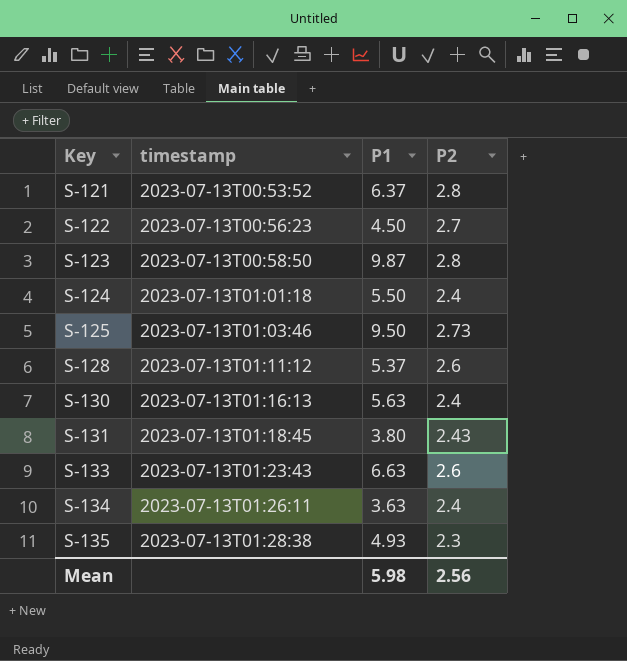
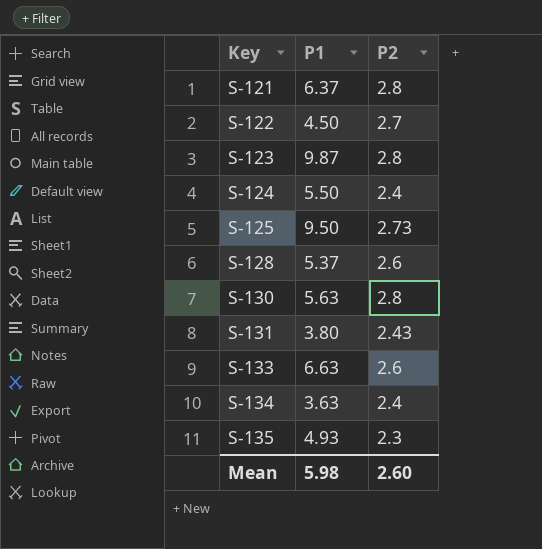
column timestamp | position: 2 -> none
S-130 | P2: 2.4 -> 2.8
Mean | P2: 2.56 -> 2.60

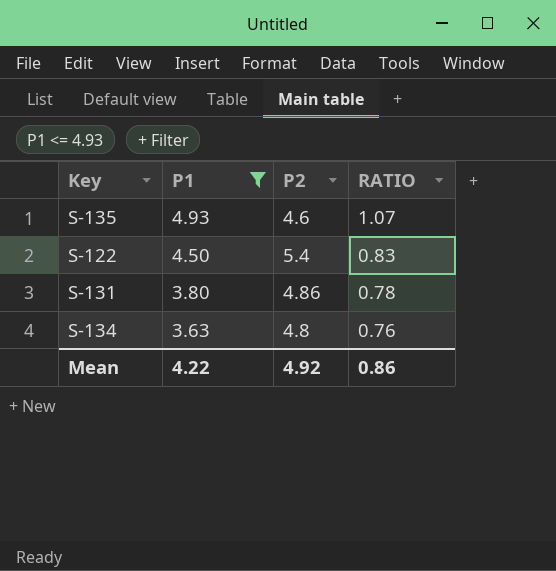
filter: none -> P1 <= 4.93
row order: Key ascending -> P1 descending
column RATIO | formula: none -> [P1] / [P2]
S-135 | P2: 2.3 -> 4.6
S-122 | P2: 2.7 -> 5.4
S-131 | P2: 2.43 -> 4.86
S-134 | P2: 2.4 -> 4.8
Mean | P1: 5.98 -> 4.22
Mean | P2: 2.60 -> 4.92

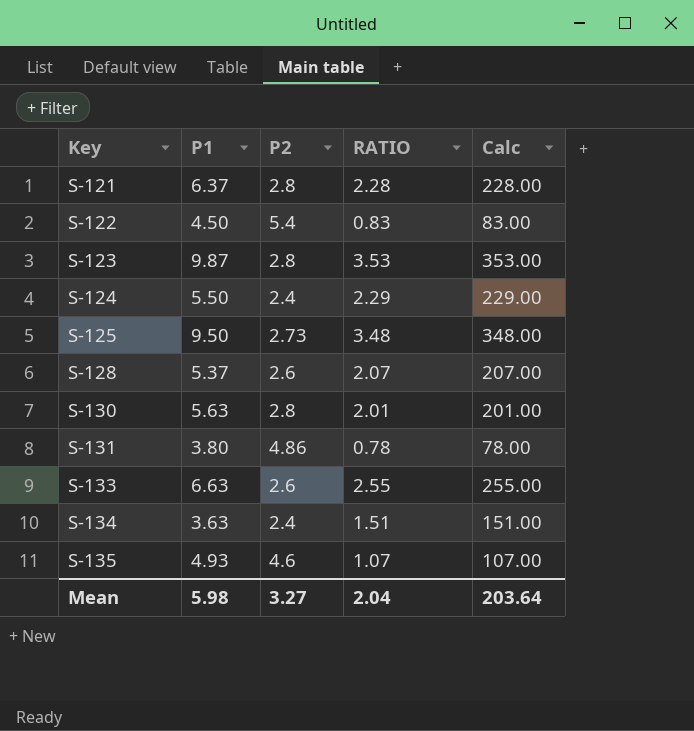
filter: P1 <= 4.93 -> none
row order: P1 descending -> Key ascending
column Calc | formula: none -> [RATIO] * 100
S-134 | P2: 4.8 -> 2.4
S-134 | RATIO: 0.76 -> 1.51
Mean | P1: 4.22 -> 5.98
Mean | P2: 4.92 -> 3.27
Mean | RATIO: 0.86 -> 2.04

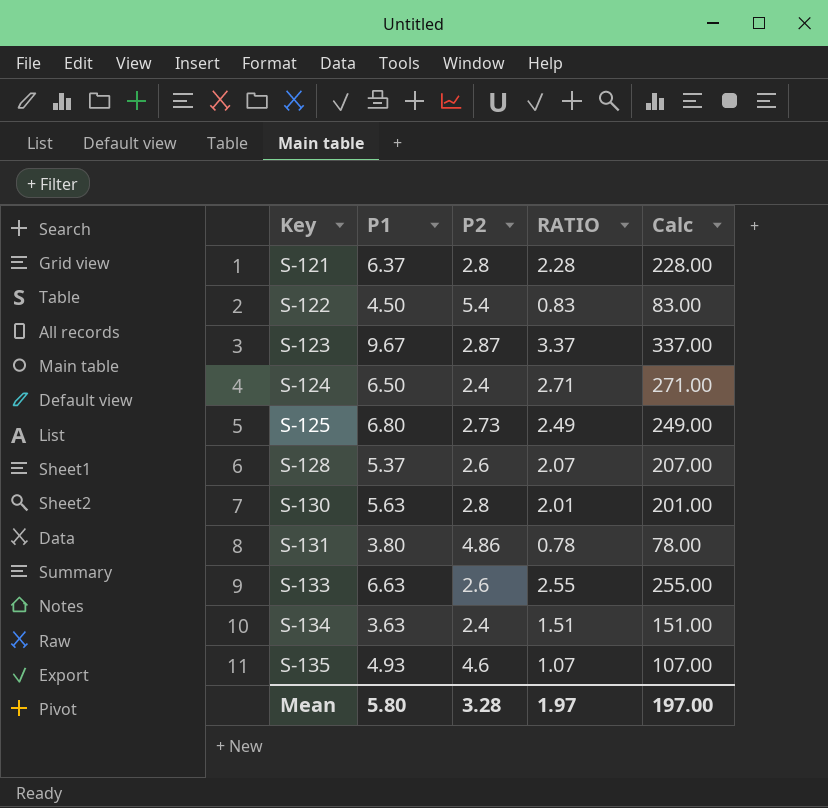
S-123 | P1: 9.87 -> 9.67
S-123 | P2: 2.8 -> 2.87
S-123 | RATIO: 3.53 -> 3.37
S-123 | Calc: 353.00 -> 337.00
S-124 | P1: 5.50 -> 6.50
S-124 | RATIO: 2.29 -> 2.71
S-124 | Calc: 229.00 -> 271.00
S-125 | P1: 9.50 -> 6.80
S-125 | RATIO: 3.48 -> 2.49
S-125 | Calc: 348.00 -> 249.00
Mean | P1: 5.98 -> 5.80
Mean | P2: 3.27 -> 3.28
Mean | RATIO: 2.04 -> 1.97
Mean | Calc: 203.64 -> 197.00

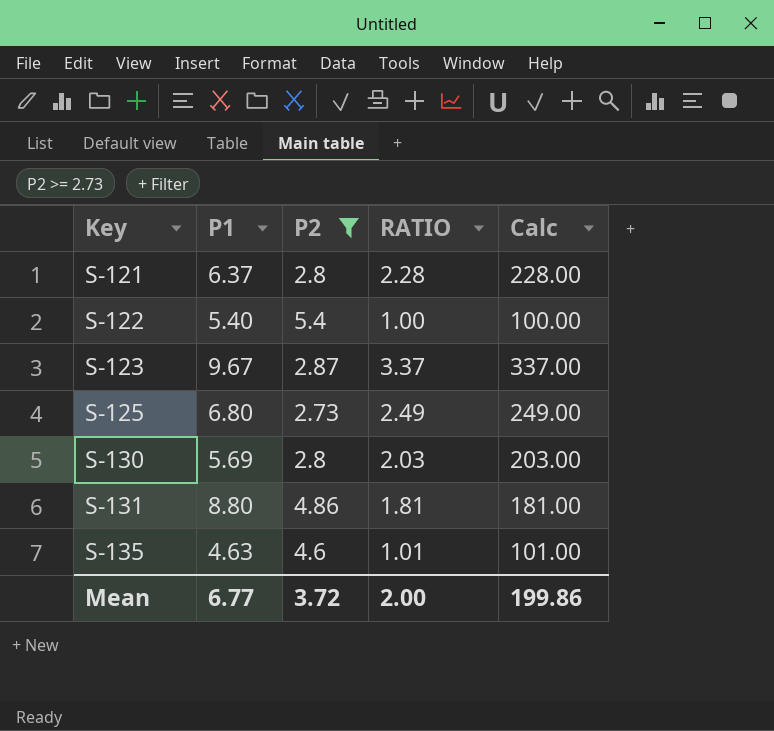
filter: none -> P2 >= 2.73
S-122 | P1: 4.50 -> 5.40
S-122 | RATIO: 0.83 -> 1.00
S-122 | Calc: 83.00 -> 100.00
S-130 | P1: 5.63 -> 5.69
S-130 | RATIO: 2.01 -> 2.03
S-130 | Calc: 201.00 -> 203.00
S-131 | P1: 3.80 -> 8.80
S-131 | RATIO: 0.78 -> 1.81
S-131 | Calc: 78.00 -> 181.00
S-135 | P1: 4.93 -> 4.63
S-135 | RATIO: 1.07 -> 1.01
S-135 | Calc: 107.00 -> 101.00
Mean | P1: 5.80 -> 6.77
Mean | P2: 3.28 -> 3.72
Mean | RATIO: 1.97 -> 2.00
Mean | Calc: 197.00 -> 199.86

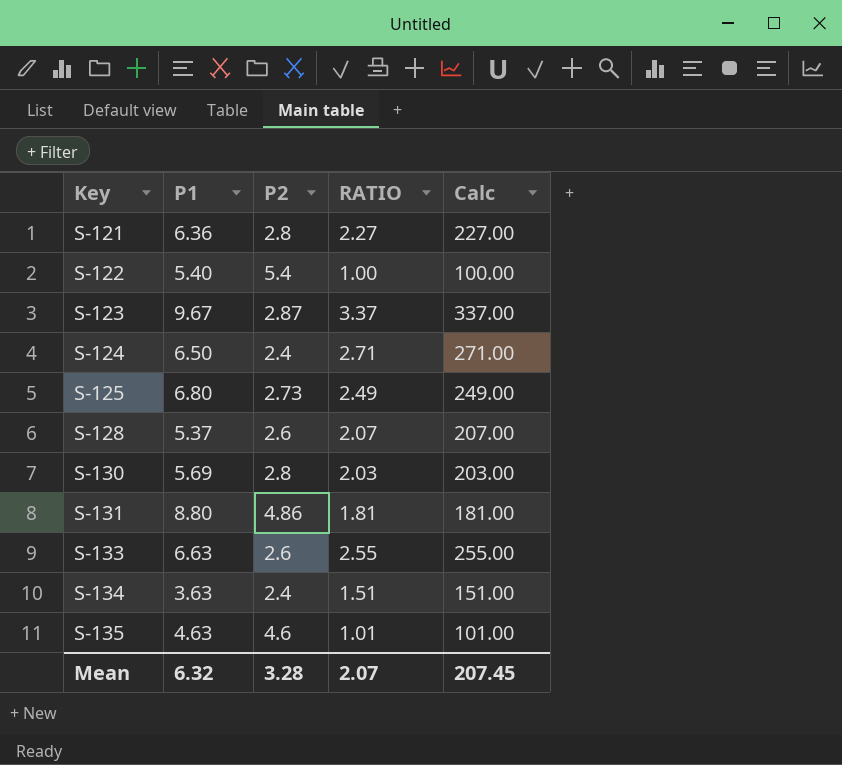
filter: P2 >= 2.73 -> none
S-121 | P1: 6.37 -> 6.36
S-121 | RATIO: 2.28 -> 2.27
S-121 | Calc: 228.00 -> 227.00
Mean | P1: 6.77 -> 6.32
Mean | P2: 3.72 -> 3.28
Mean | RATIO: 2.00 -> 2.07
Mean | Calc: 199.86 -> 207.45

